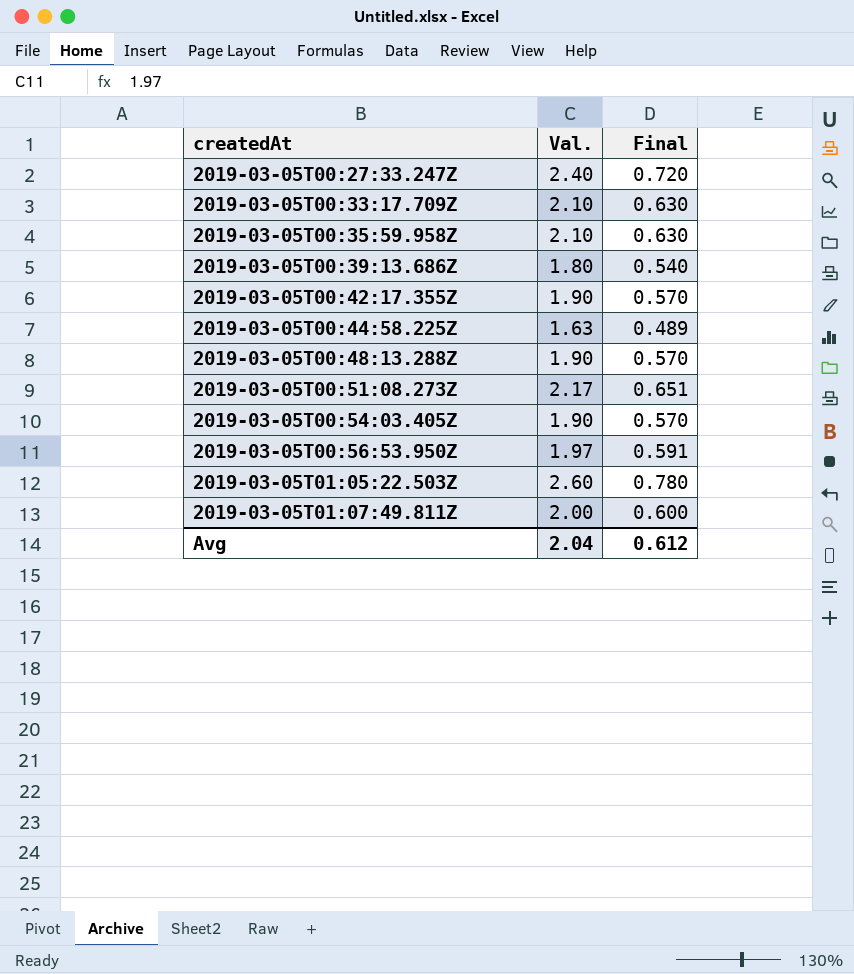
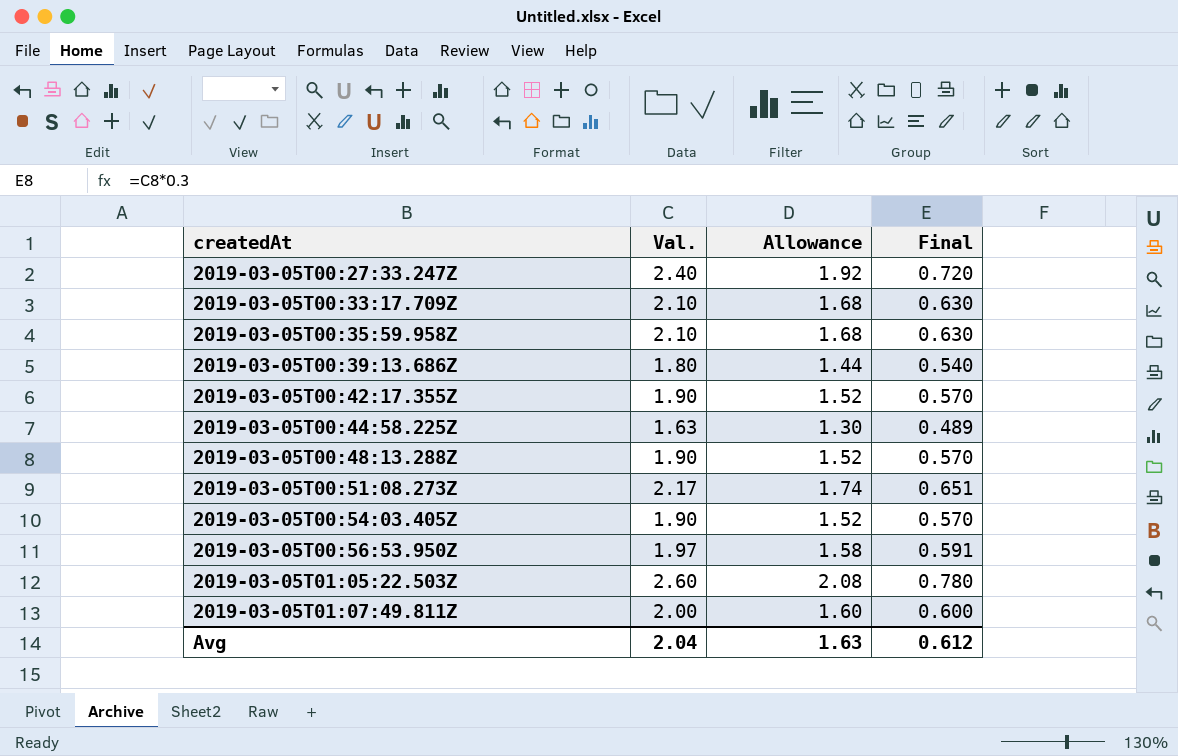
column Allowance | formula: none -> [Val.] * 0.8

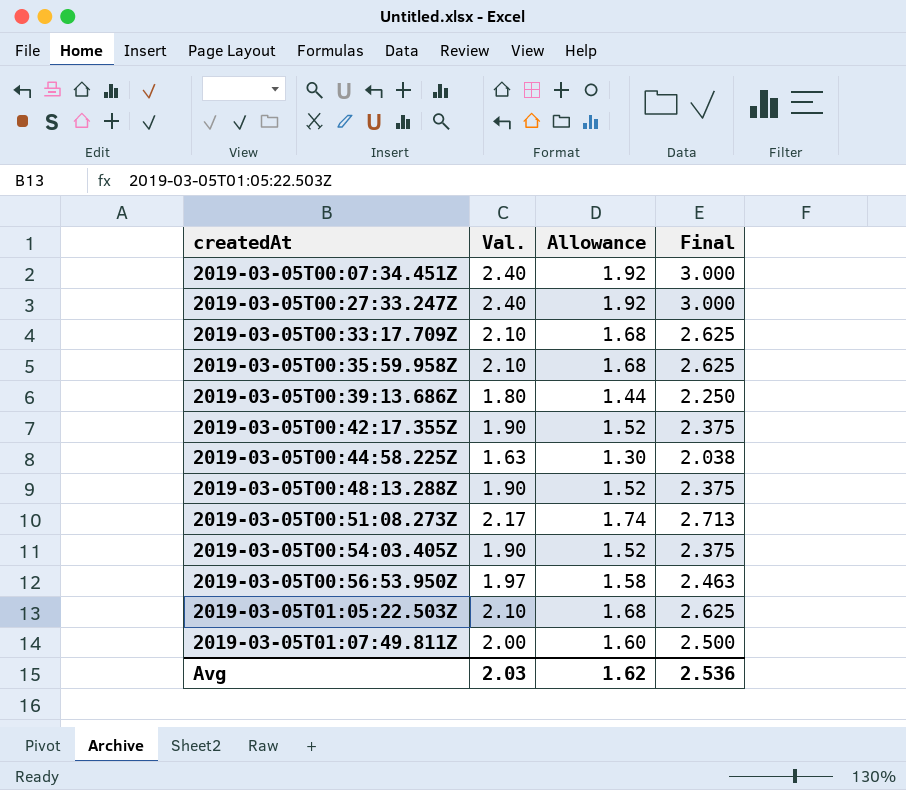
column Final | formula: [Val.] * 0.3 -> [Val.] * 1.25
row 2019-03-05T00:07:34.451Z: none -> 2.40 | 1.92 | 3.000
2019-03-05T01:05:22.503Z | Val.: 2.60 -> 2.10
2019-03-05T01:05:22.503Z | Allowance: 2.08 -> 1.68
Avg | Val.: 2.04 -> 2.03
Avg | Allowance: 1.63 -> 1.62
Avg | Final: 0.612 -> 2.536

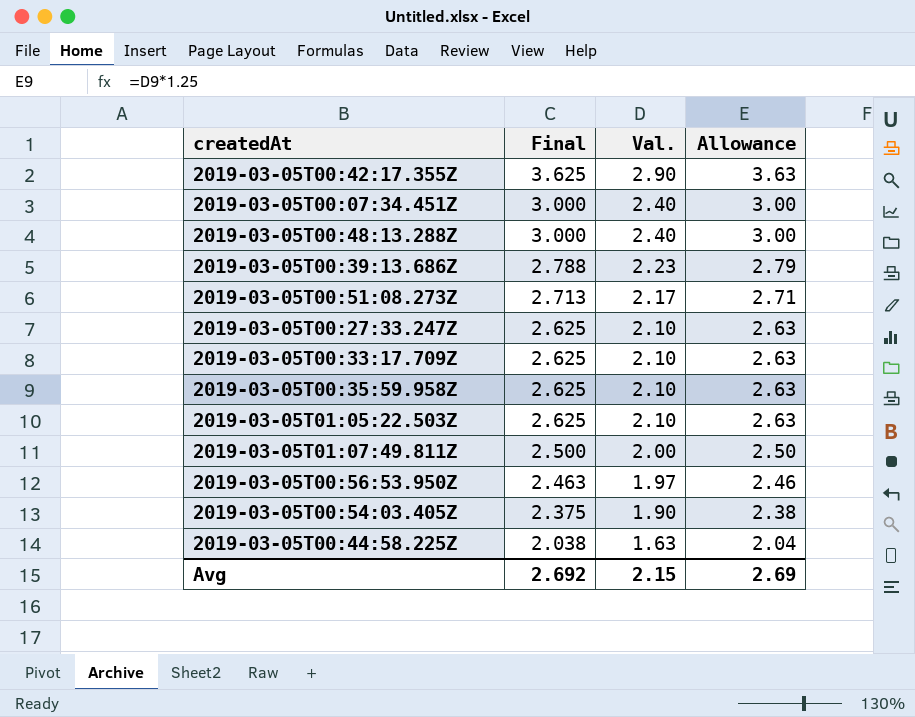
row order: createdAt ascending -> Final descending
column Final | position: 4 -> 2
column Allowance | formula: [Val.] * 0.8 -> [Val.] * 1.25
2019-03-05T00:42:17.355Z | Final: 2.375 -> 3.625
2019-03-05T00:42:17.355Z | Val.: 1.90 -> 2.90
2019-03-05T00:48:13.288Z | Final: 2.375 -> 3.000
2019-03-05T00:48:13.288Z | Val.: 1.90 -> 2.40
2019-03-05T00:39:13.686Z | Final: 2.250 -> 2.788
2019-03-05T00:39:13.686Z | Val.: 1.80 -> 2.23
2019-03-05T00:27:33.247Z | Final: 3.000 -> 2.625
2019-03-05T00:27:33.247Z | Val.: 2.40 -> 2.10
Avg | Final: 2.536 -> 2.692
Avg | Val.: 2.03 -> 2.15
Avg | Allowance: 1.62 -> 2.69

